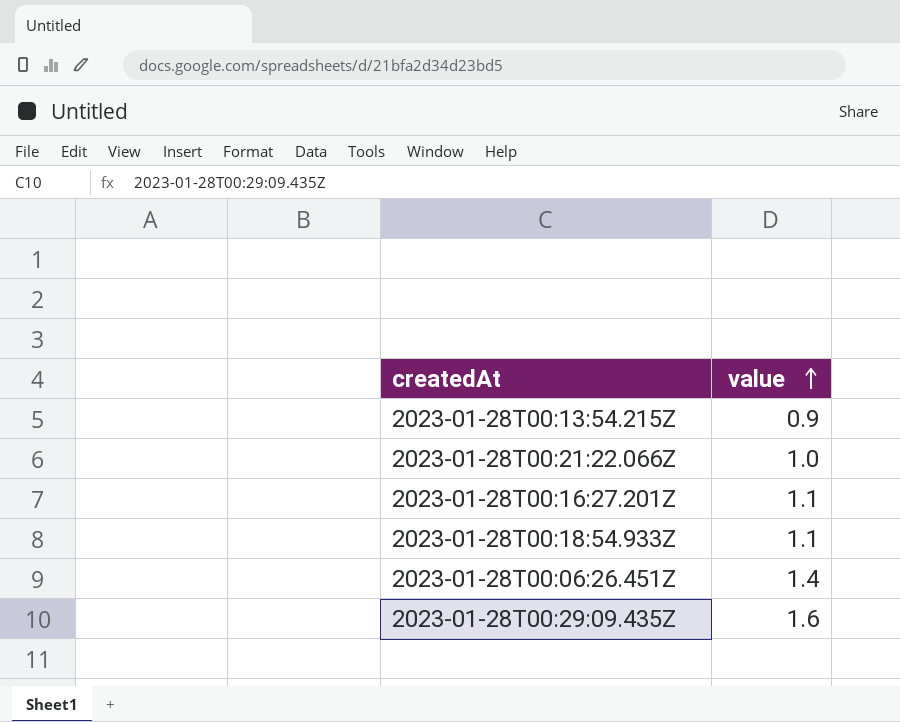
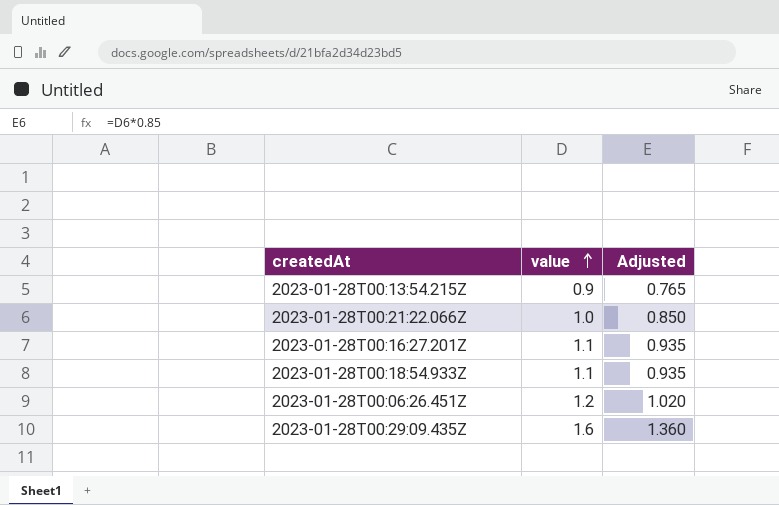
column Adjusted | formula: none -> [value] * 0.85
2023-01-28T00:06:26.451Z | value: 1.4 -> 1.2

